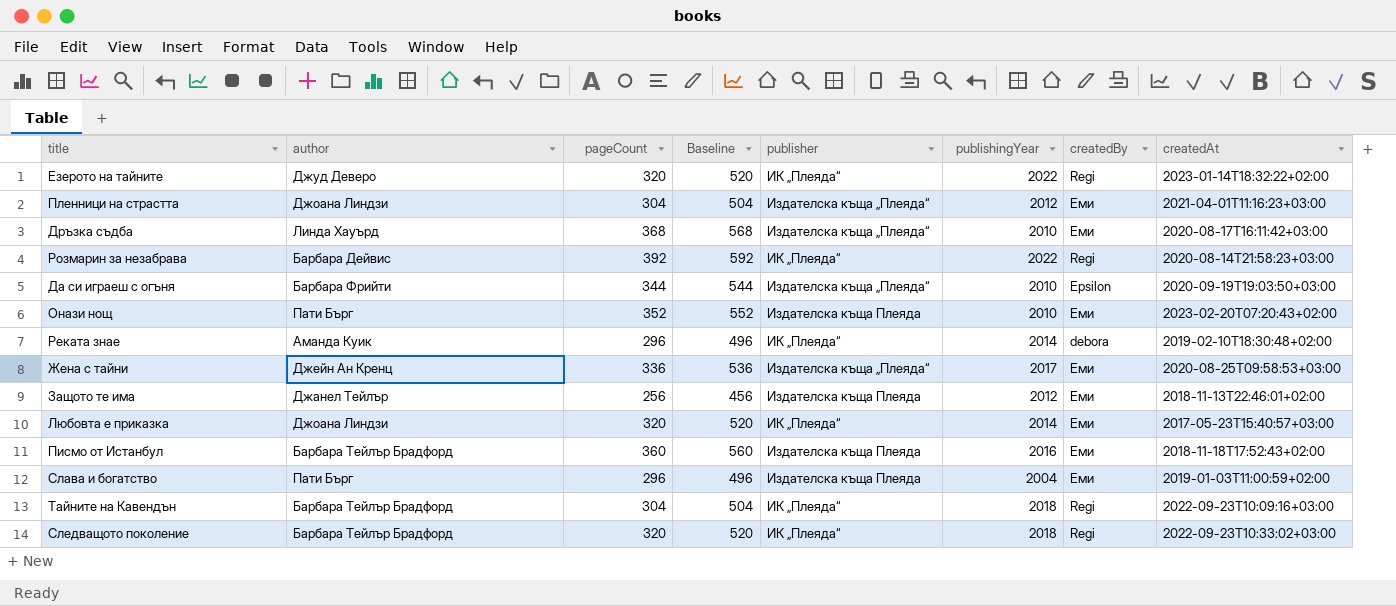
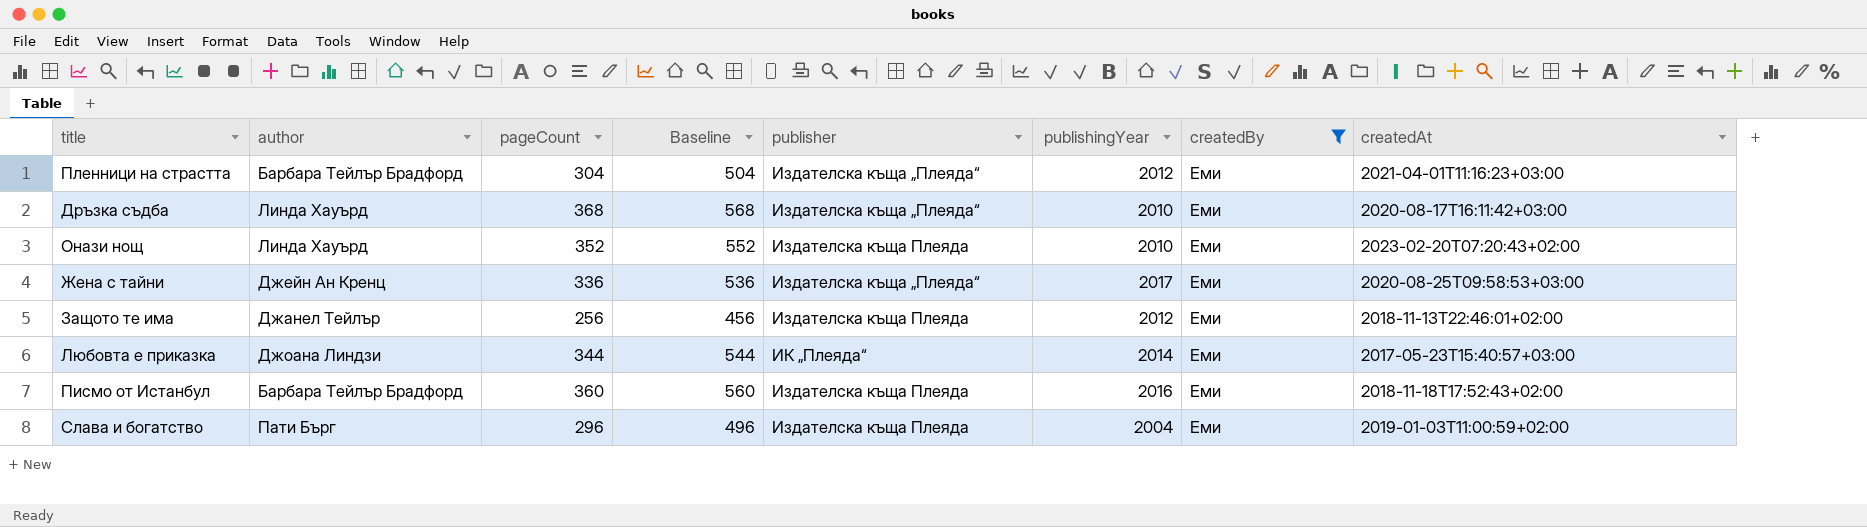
filter: none -> createdBy = Еми
Пленници на страстта | author: Джоана Линдзи -> Барбара Тейлър Брадфорд
Онази нощ | author: Пати Бърг -> Линда Хауърд
Любовта е приказка | pageCount: 320 -> 344
Любовта е приказка | Baseline: 520 -> 544

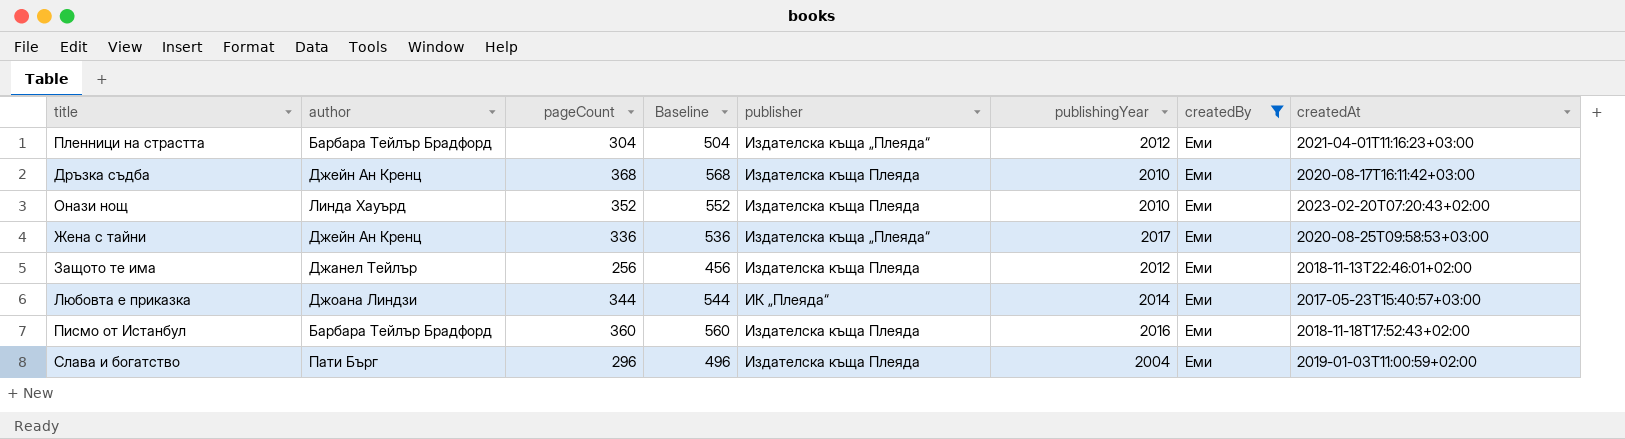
Дръзка съдба | author: Линда Хауърд -> Джейн Ан Кренц
Дръзка съдба | publisher: Издателска къща „Плеяда“ -> Издателска къща Плеяда

